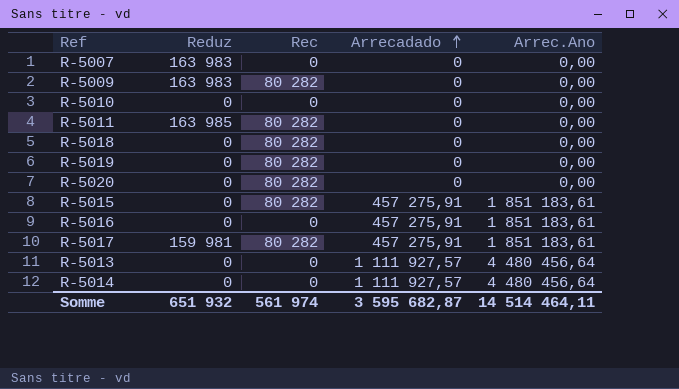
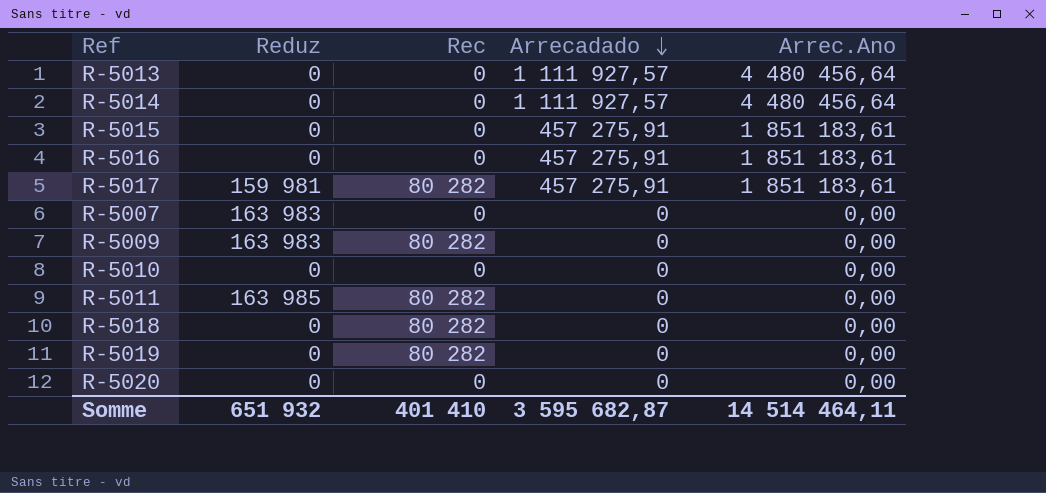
row order: Arrecadado ascending -> Arrecadado descending
R-5015 | Rec: 80 282 -> 0
R-5020 | Rec: 80 282 -> 0
Somme | Rec: 561 974 -> 401 410

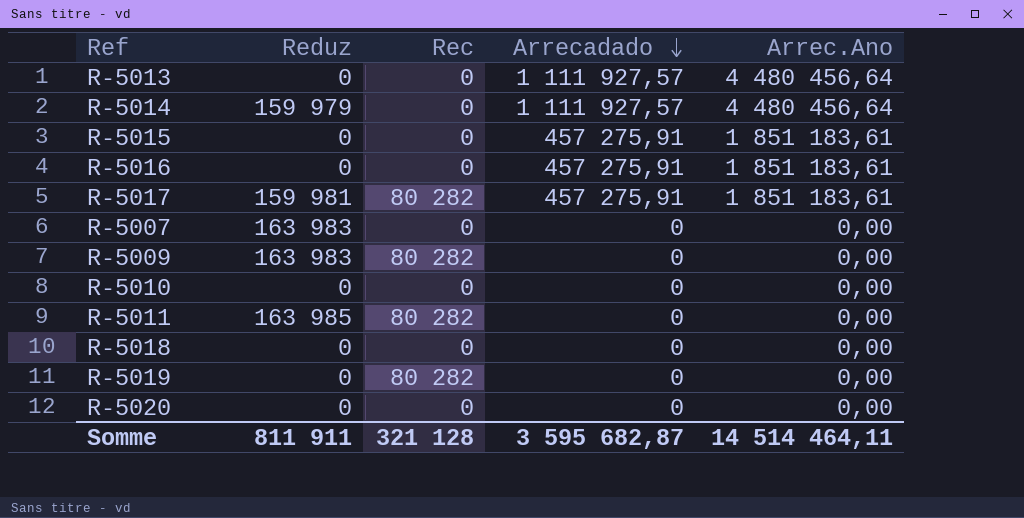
R-5014 | Reduz: 0 -> 159 979
R-5018 | Rec: 80 282 -> 0
Somme | Reduz: 651 932 -> 811 911
Somme | Rec: 401 410 -> 321 128

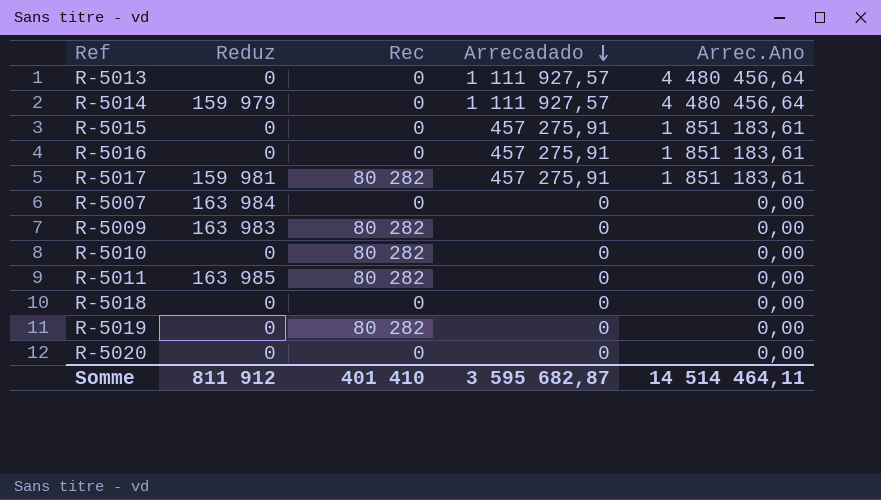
R-5007 | Reduz: 163 983 -> 163 984
R-5010 | Rec: 0 -> 80 282
Somme | Reduz: 811 911 -> 811 912
Somme | Rec: 321 128 -> 401 410

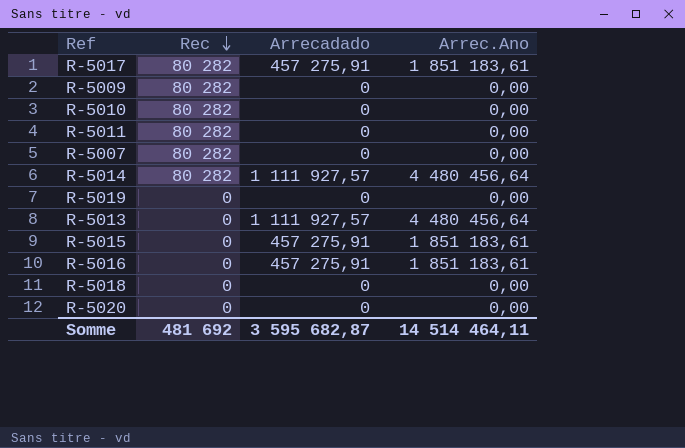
row order: Arrecadado descending -> Rec descending
column Reduz | position: 2 -> none
R-5007 | Rec: 0 -> 80 282
R-5014 | Rec: 0 -> 80 282
R-5019 | Rec: 80 282 -> 0
Somme | Rec: 401 410 -> 481 692

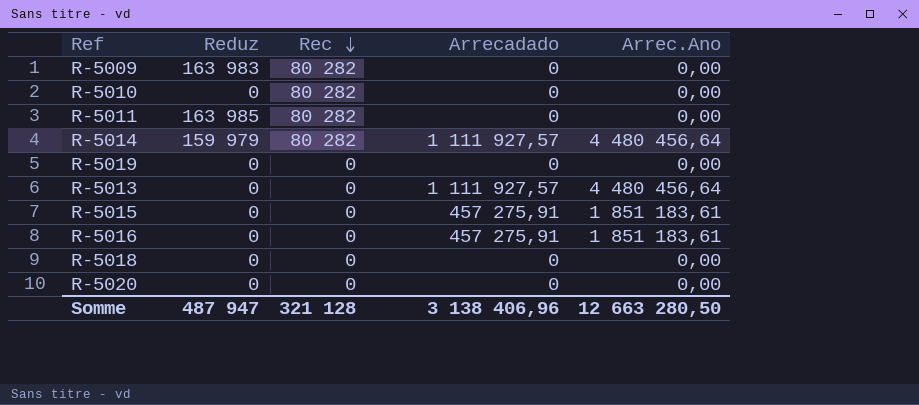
column Reduz | position: none -> 2
row R-5017: 80 282 | 457 275,91 | 1 851 183,61 -> none
row R-5007: 80 282 | 0 | 0,00 -> none
Somme | Rec: 481 692 -> 321 128
Somme | Arrecadado: 3 595 682,87 -> 3 138 406,96
Somme | Arrec.Ano: 14 514 464,11 -> 12 663 280,50

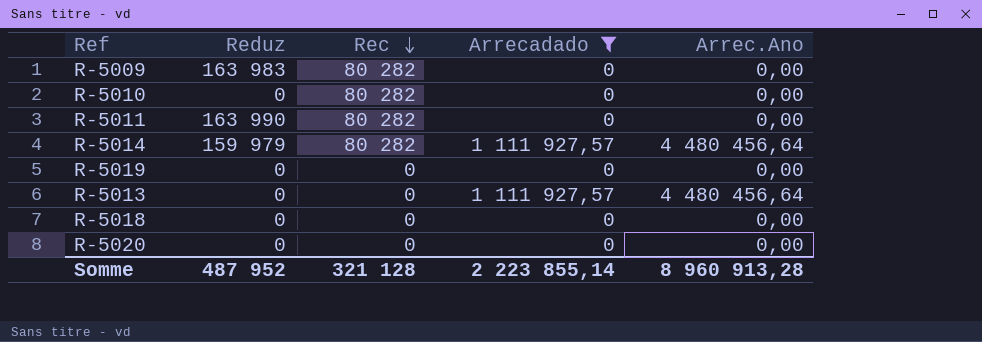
filter: none -> Arrecadado != 457 275,91
R-5011 | Reduz: 163 985 -> 163 990
Somme | Reduz: 487 947 -> 487 952
Somme | Arrecadado: 3 138 406,96 -> 2 223 855,14
Somme | Arrec.Ano: 12 663 280,50 -> 8 960 913,28

